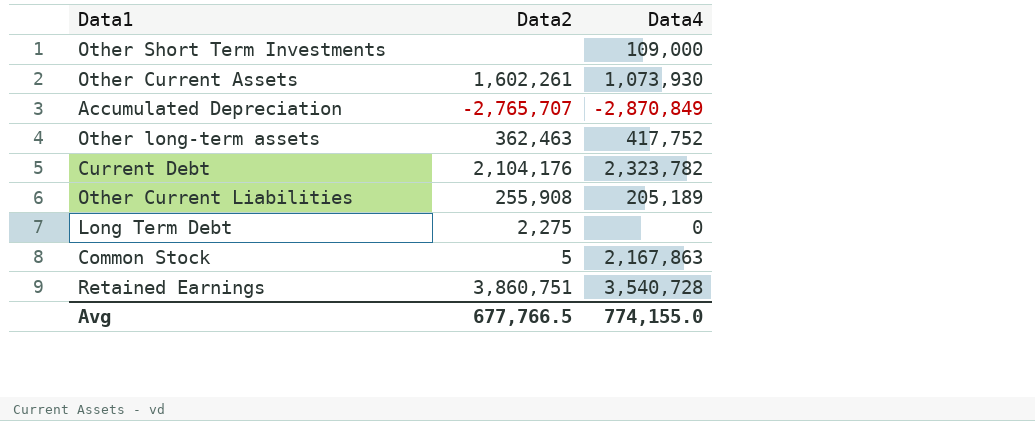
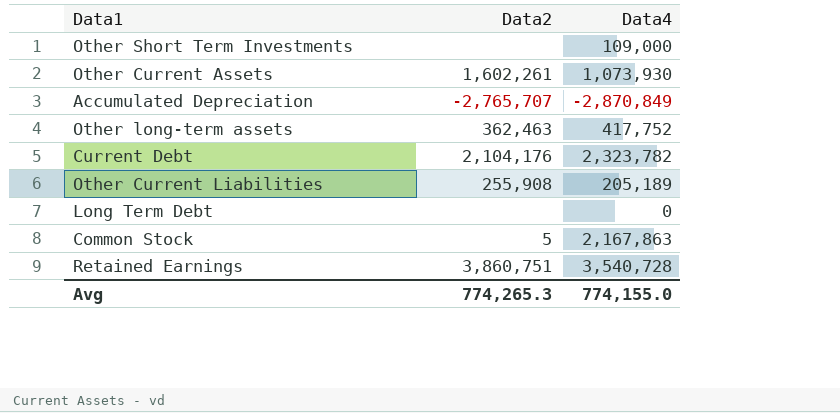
Long Term Debt | Data2: 2,275 -> none
Avg | Data2: 677,766.5 -> 774,265.3

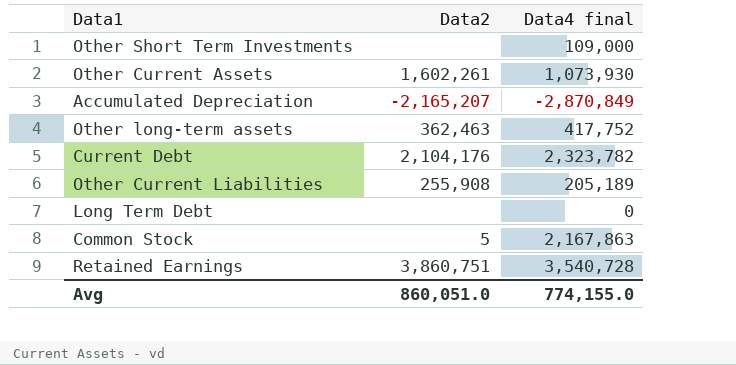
column name: Data4 -> Data4 final
Accumulated Depreciation | Data2: -2,765,707 -> -2,165,207
Avg | Data2: 774,265.3 -> 860,051.0

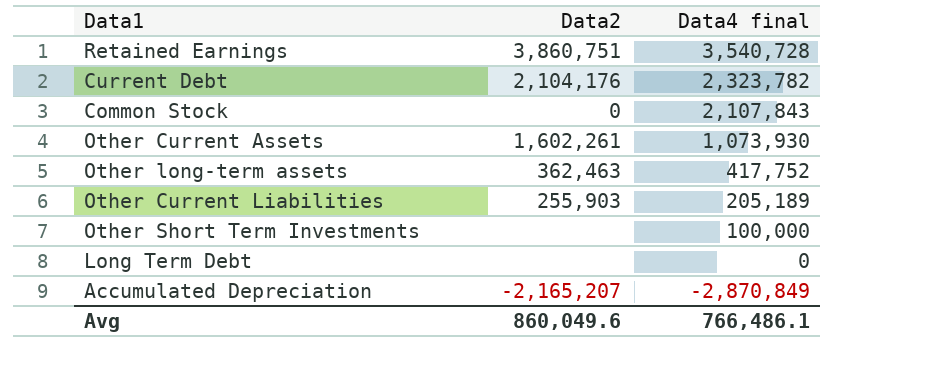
row order: none -> Data4 final descending
Common Stock | Data2: 5 -> 0
Common Stock | Data4 final: 2,167,863 -> 2,107,843
Other Current Liabilities | Data2: 255,908 -> 255,903
Other Short Term Investments | Data4 final: 109,000 -> 100,000
Avg | Data2: 860,051.0 -> 860,049.6
Avg | Data4 final: 774,155.0 -> 766,486.1

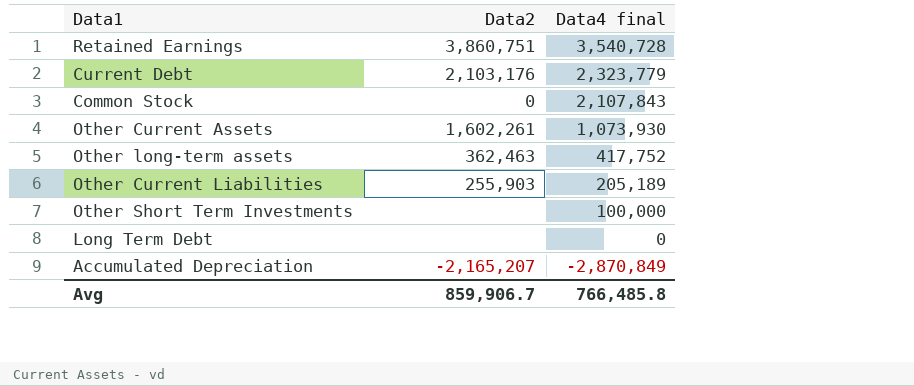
Current Debt | Data2: 2,104,176 -> 2,103,176
Current Debt | Data4 final: 2,323,782 -> 2,323,779
Avg | Data2: 860,049.6 -> 859,906.7
Avg | Data4 final: 766,486.1 -> 766,485.8

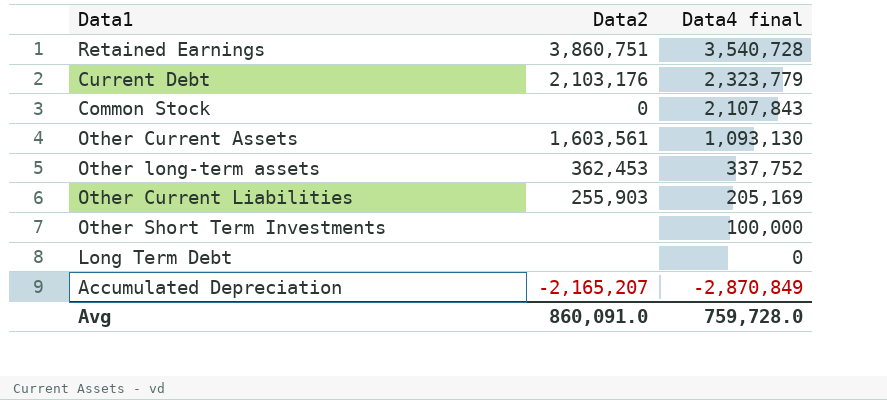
Other Current Assets | Data2: 1,602,261 -> 1,603,561
Other Current Assets | Data4 final: 1,073,930 -> 1,093,130
Other long-term assets | Data2: 362,463 -> 362,453
Other long-term assets | Data4 final: 417,752 -> 337,752
Other Current Liabilities | Data4 final: 205,189 -> 205,169
Avg | Data2: 859,906.7 -> 860,091.0
Avg | Data4 final: 766,485.8 -> 759,728.0

